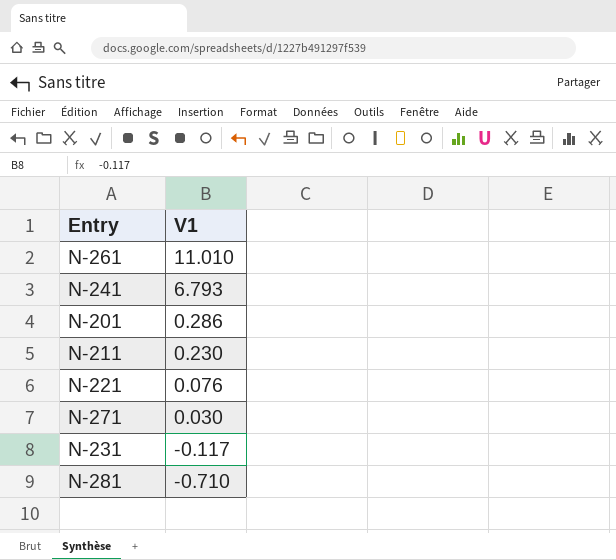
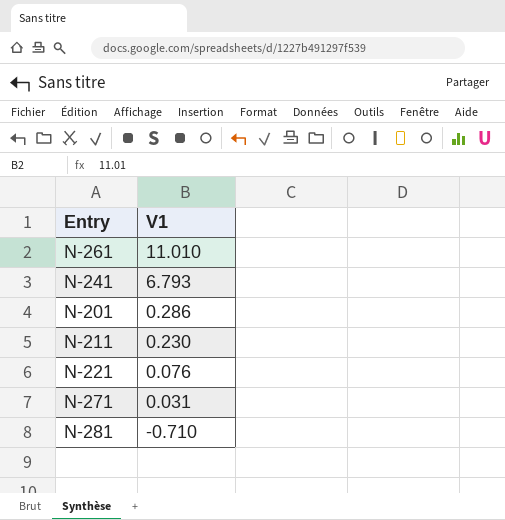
row N-231: -0.117 -> none
N-271 | V1: 0.030 -> 0.031

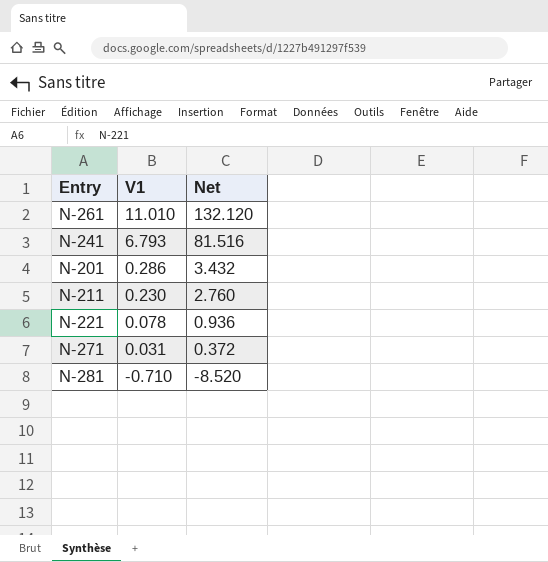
column Net | formula: none -> [V1] * 12
N-221 | V1: 0.076 -> 0.078

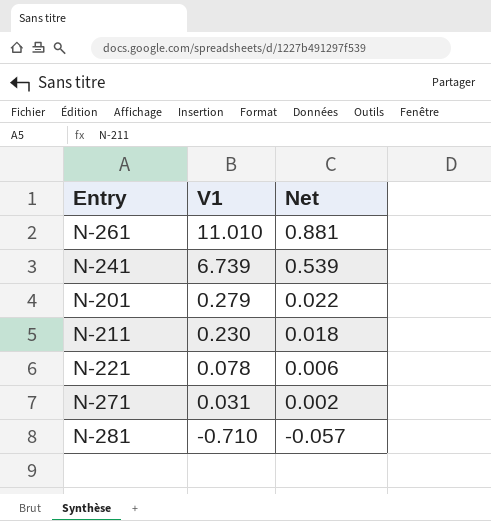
column Net | formula: [V1] * 12 -> [V1] * 0.08
N-241 | V1: 6.793 -> 6.739
N-201 | V1: 0.286 -> 0.279

